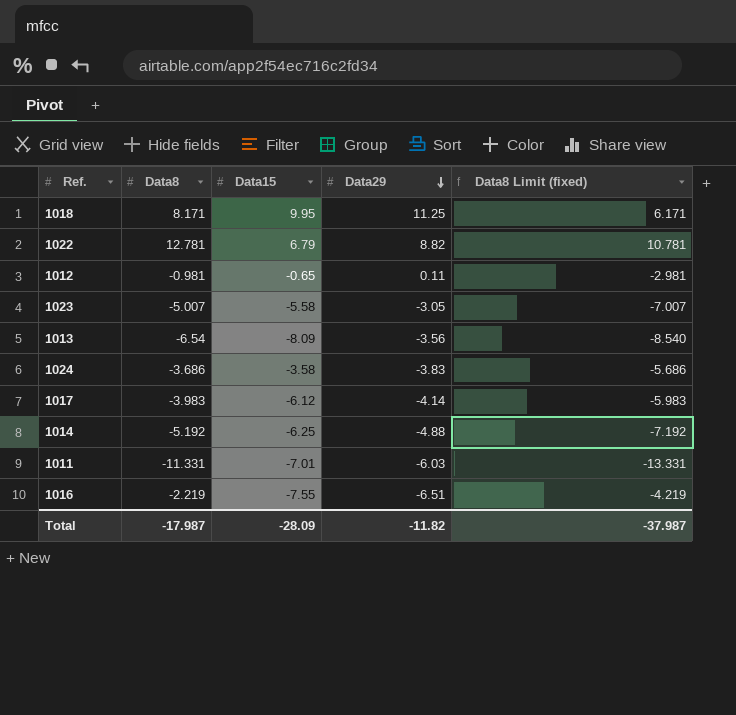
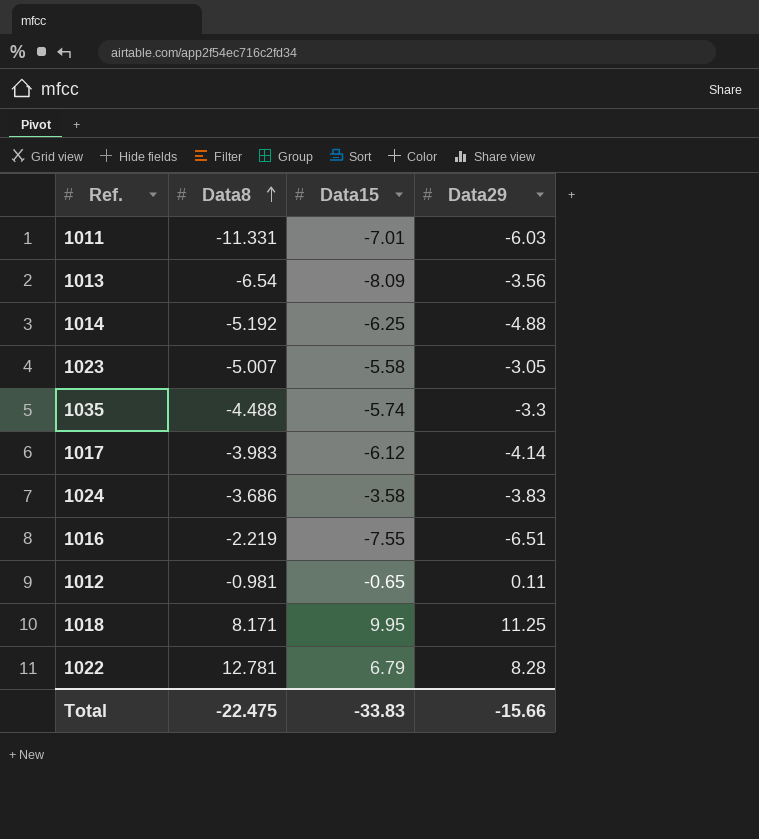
row order: Data29 descending -> Data8 ascending
column Data8 Limit (fixed) | formula: [Data8] - 2 -> none
row 1035: none -> -4.488 | -5.74 | -3.3
1022 | Data29: 8.82 -> 8.28
Total | Data8: -17.987 -> -22.475
Total | Data15: -28.09 -> -33.83
Total | Data29: -11.82 -> -15.66

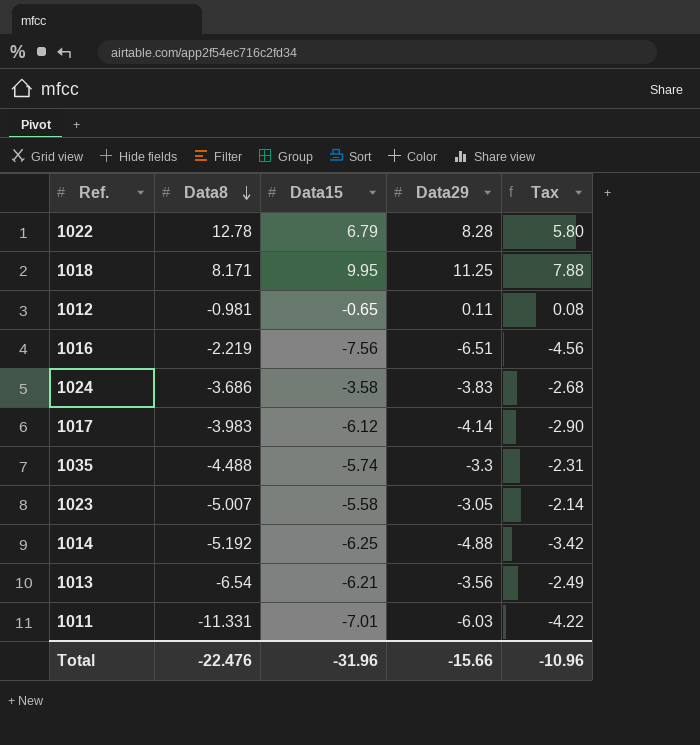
row order: Data8 ascending -> Data8 descending
column Tax | formula: none -> [Data29] * 0.7
1022 | Data8: 12.781 -> 12.78
1016 | Data15: -7.55 -> -7.56
1013 | Data15: -8.09 -> -6.21
Total | Data8: -22.475 -> -22.476
Total | Data15: -33.83 -> -31.96

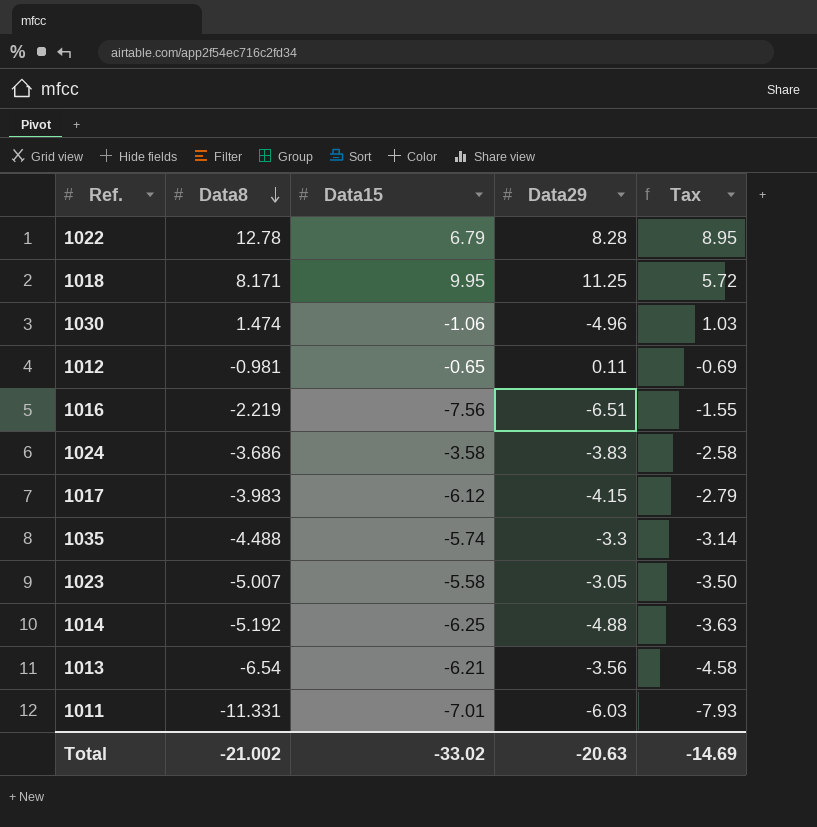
column Tax | formula: [Data29] * 0.7 -> [Data8] * 0.7
row 1030: none -> 1.474 | -1.06 | -4.96 | 1.03
1017 | Data29: -4.14 -> -4.15
Total | Data8: -22.476 -> -21.002
Total | Data15: -31.96 -> -33.02
Total | Data29: -15.66 -> -20.63
Total | Tax: -10.96 -> -14.69

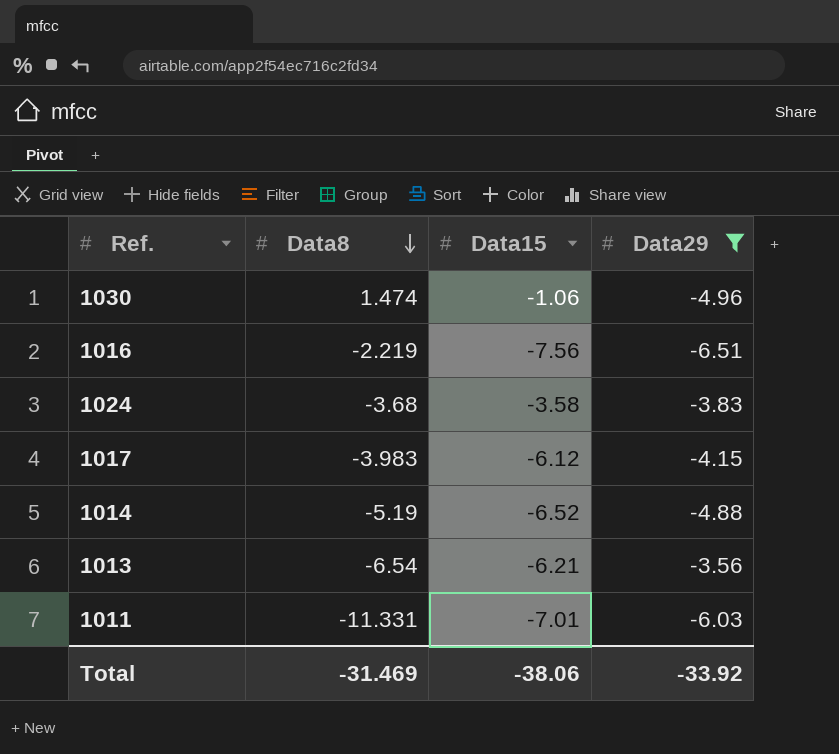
filter: none -> Data29 <= -3.56
column Tax | formula: [Data8] * 0.7 -> none
1024 | Data8: -3.686 -> -3.68
1014 | Data8: -5.192 -> -5.19
1014 | Data15: -6.25 -> -6.52
Total | Data8: -21.002 -> -31.469
Total | Data15: -33.02 -> -38.06
Total | Data29: -20.63 -> -33.92

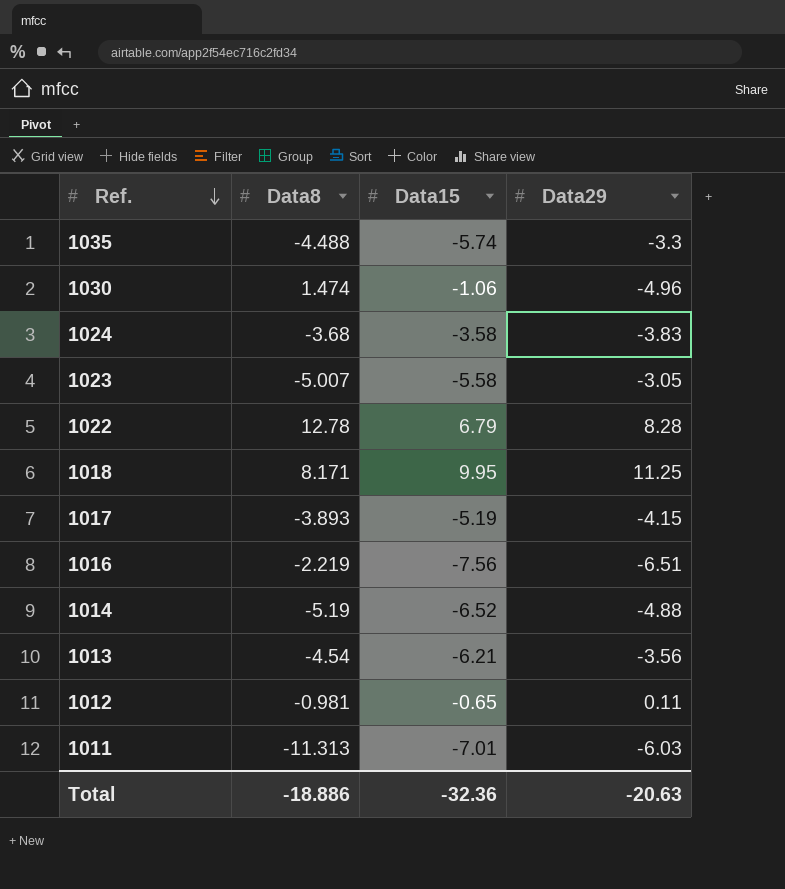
filter: Data29 <= -3.56 -> none
row order: Data8 descending -> Ref. descending
1017 | Data8: -3.983 -> -3.893
1017 | Data15: -6.12 -> -5.19
1013 | Data8: -6.54 -> -4.54
1011 | Data8: -11.331 -> -11.313
Total | Data8: -31.469 -> -18.886
Total | Data15: -38.06 -> -32.36
Total | Data29: -33.92 -> -20.63

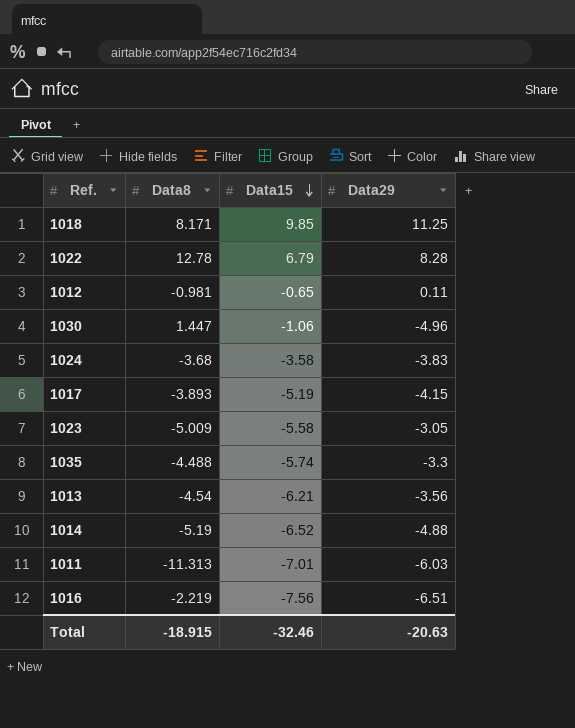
row order: Ref. descending -> Data15 descending
1018 | Data15: 9.95 -> 9.85
1030 | Data8: 1.474 -> 1.447
1023 | Data8: -5.007 -> -5.009
Total | Data8: -18.886 -> -18.915
Total | Data15: -32.36 -> -32.46

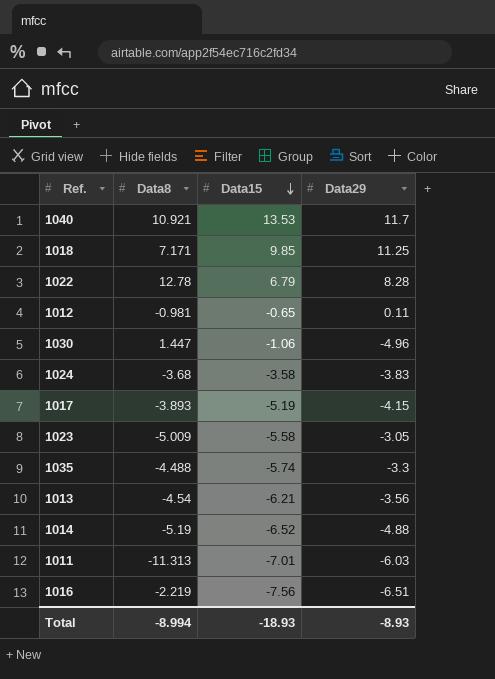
row 1040: none -> 10.921 | 13.53 | 11.7
1018 | Data8: 8.171 -> 7.171
Total | Data8: -18.915 -> -8.994
Total | Data15: -32.46 -> -18.93
Total | Data29: -20.63 -> -8.93

